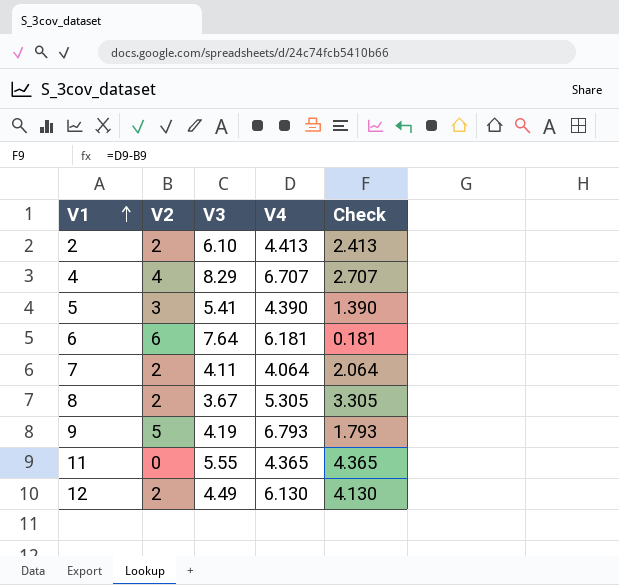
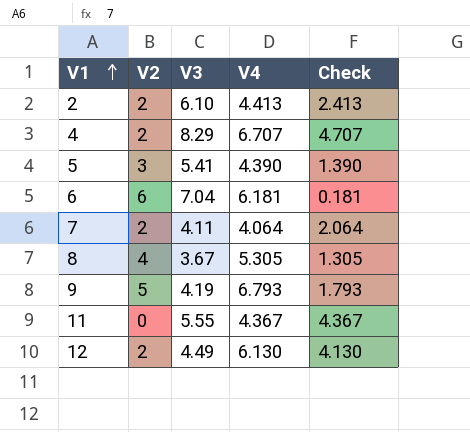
4 | V2: 4 -> 2
4 | Check: 2.707 -> 4.707
6 | V3: 7.64 -> 7.04
8 | V2: 2 -> 4
8 | Check: 3.305 -> 1.305
11 | V4: 4.365 -> 4.367
11 | Check: 4.365 -> 4.367

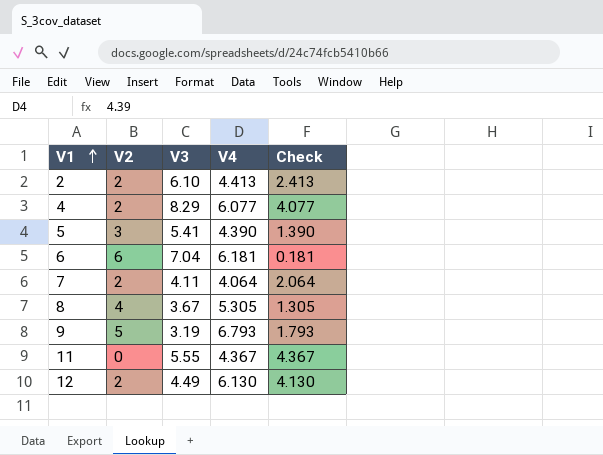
4 | V4: 6.707 -> 6.077
4 | Check: 4.707 -> 4.077
9 | V3: 4.19 -> 3.19

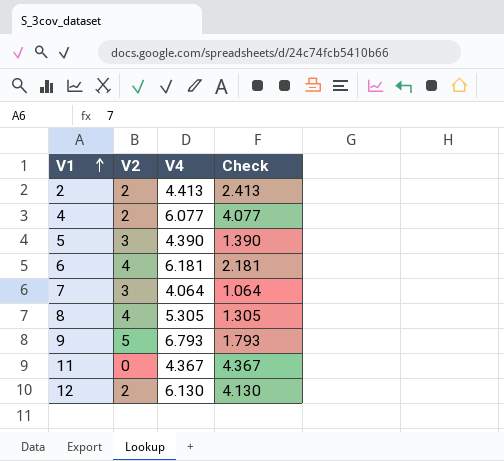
column V3 | position: 3 -> none
6 | V2: 6 -> 4
6 | Check: 0.181 -> 2.181
7 | V2: 2 -> 3
7 | Check: 2.064 -> 1.064

